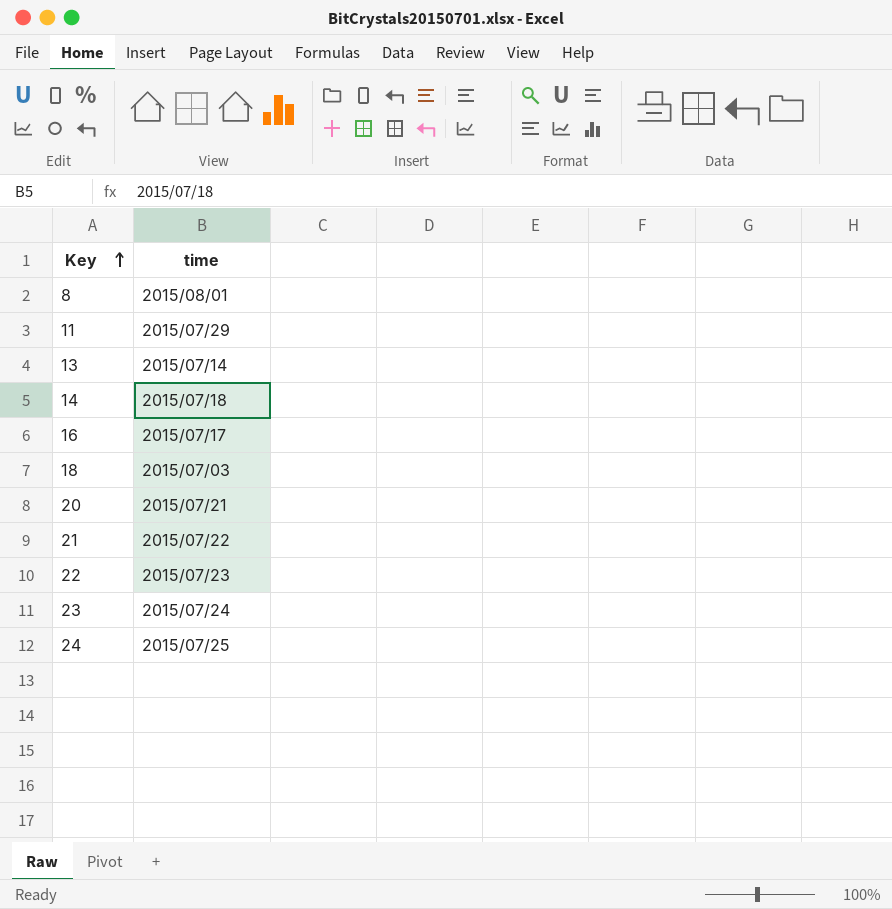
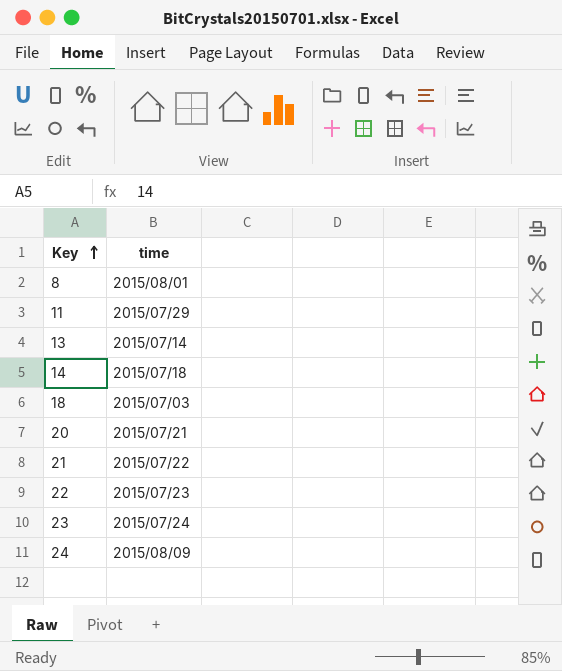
row 16: 2015/07/17 -> none
24 | time: 2015/07/25 -> 2015/08/09

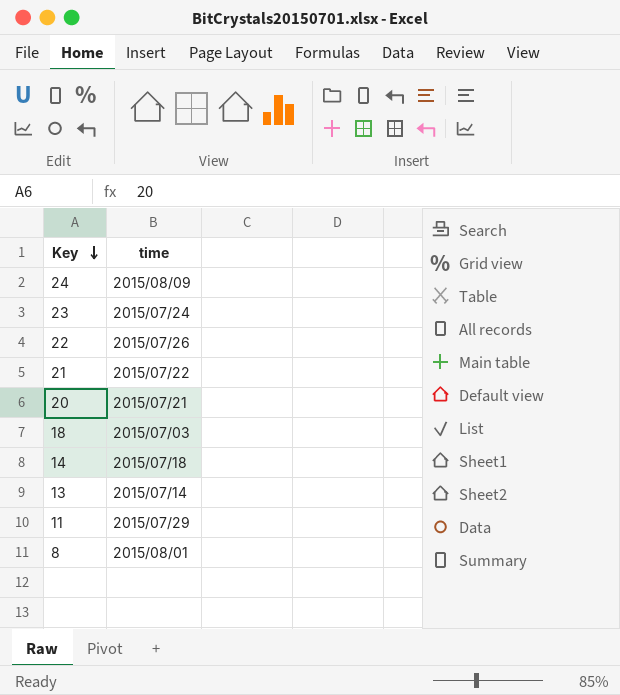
row order: Key ascending -> Key descending
22 | time: 2015/07/23 -> 2015/07/26

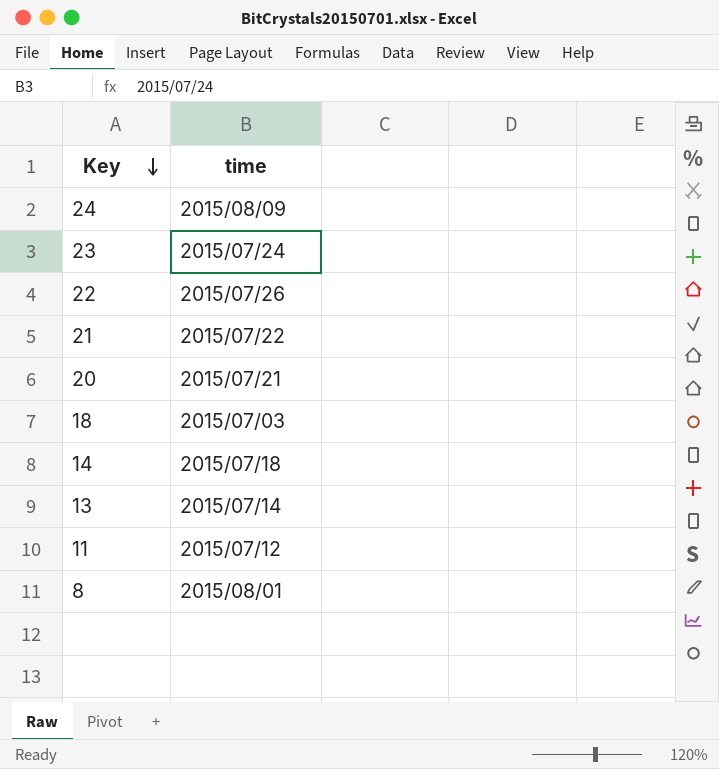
11 | time: 2015/07/29 -> 2015/07/12

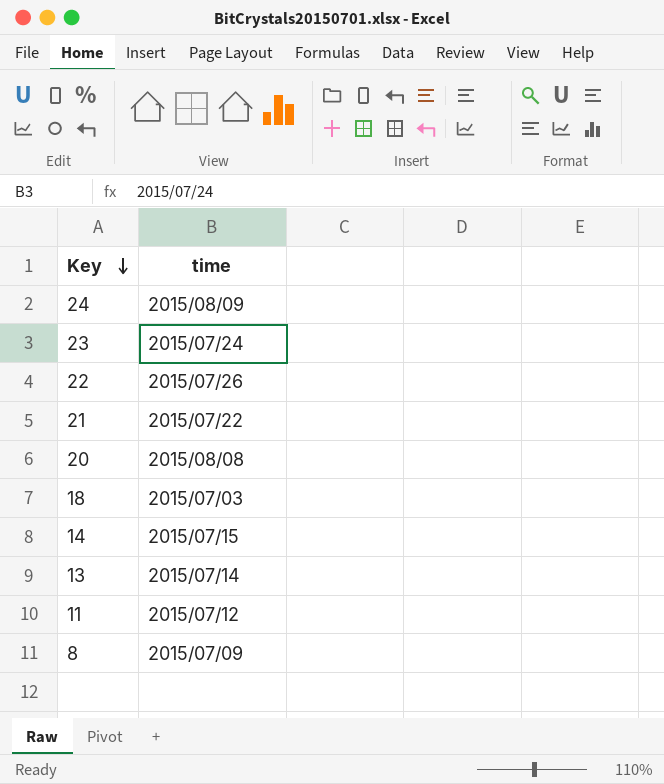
20 | time: 2015/07/21 -> 2015/08/08
14 | time: 2015/07/18 -> 2015/07/15
8 | time: 2015/08/01 -> 2015/07/09

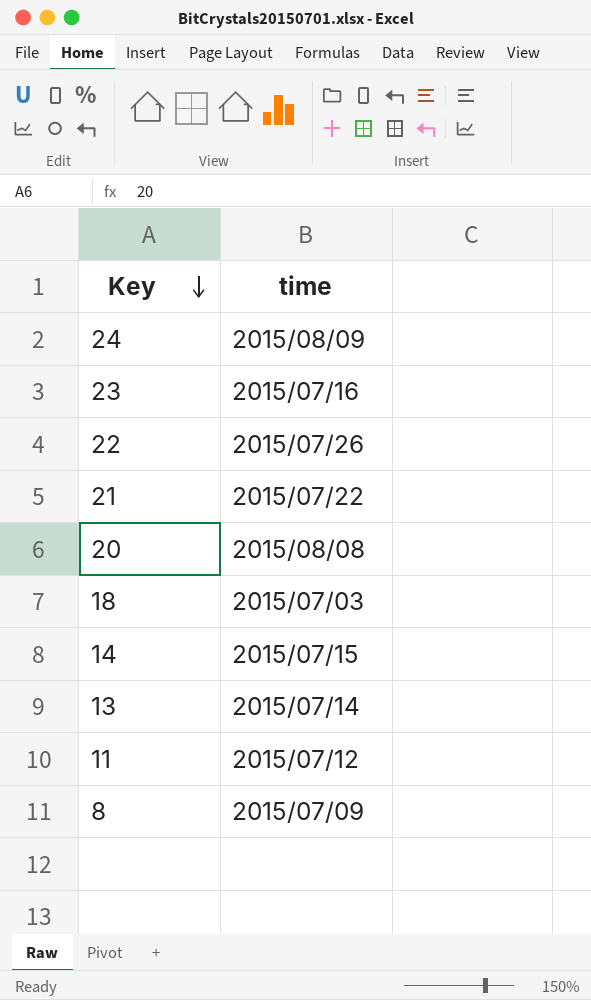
23 | time: 2015/07/24 -> 2015/07/16

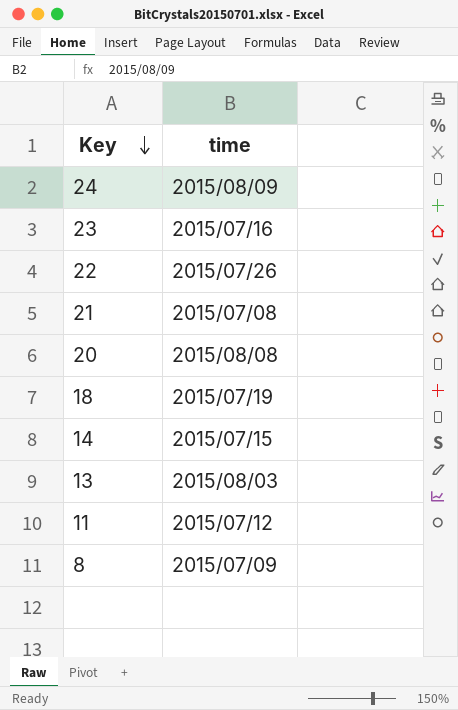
21 | time: 2015/07/22 -> 2015/07/08
18 | time: 2015/07/03 -> 2015/07/19
13 | time: 2015/07/14 -> 2015/08/03

